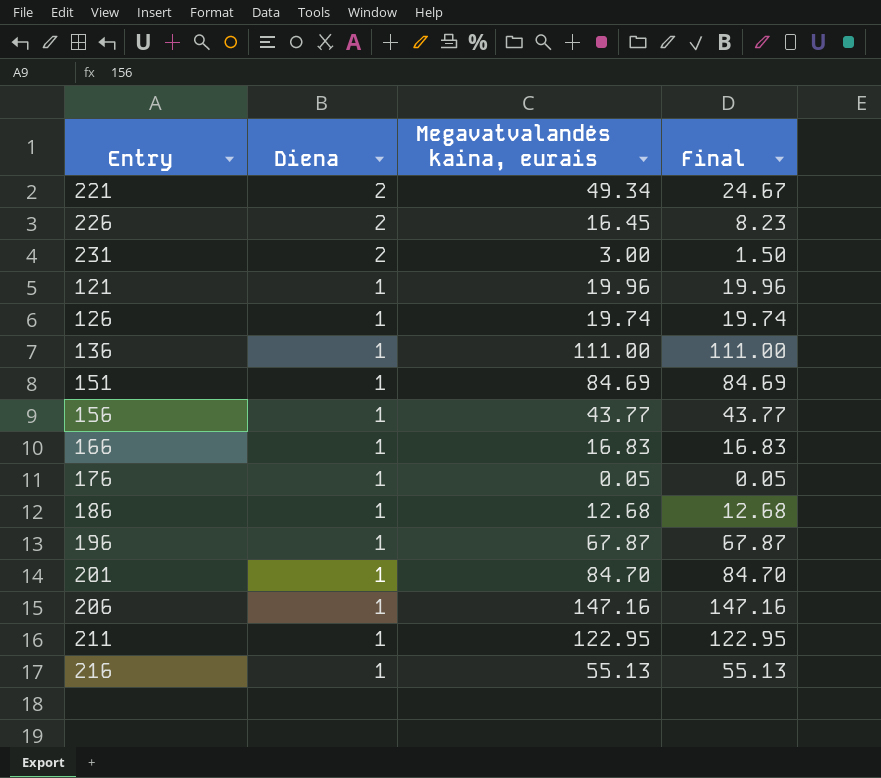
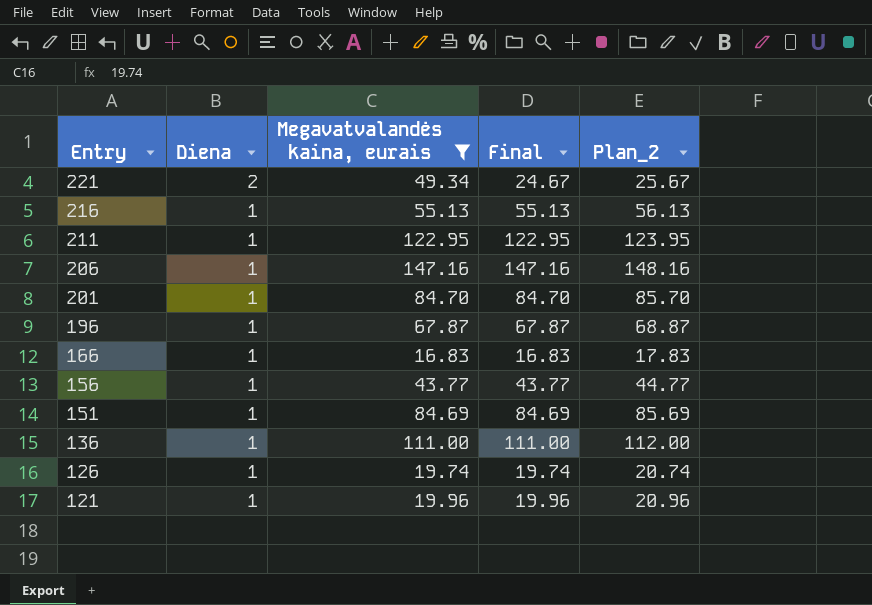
filter: none -> Megavatvalandės kaina, eurais >= 16.83
row order: Diena descending -> Entry descending
column Plan_2 | formula: none -> [Final] + 1

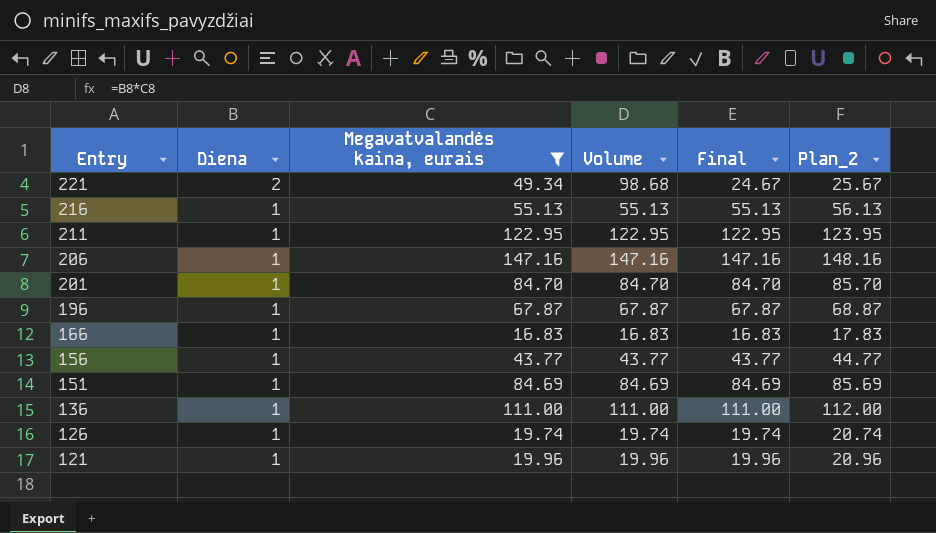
column Volume | formula: none -> [Diena] * [Megavatvalandės kaina, eurais]

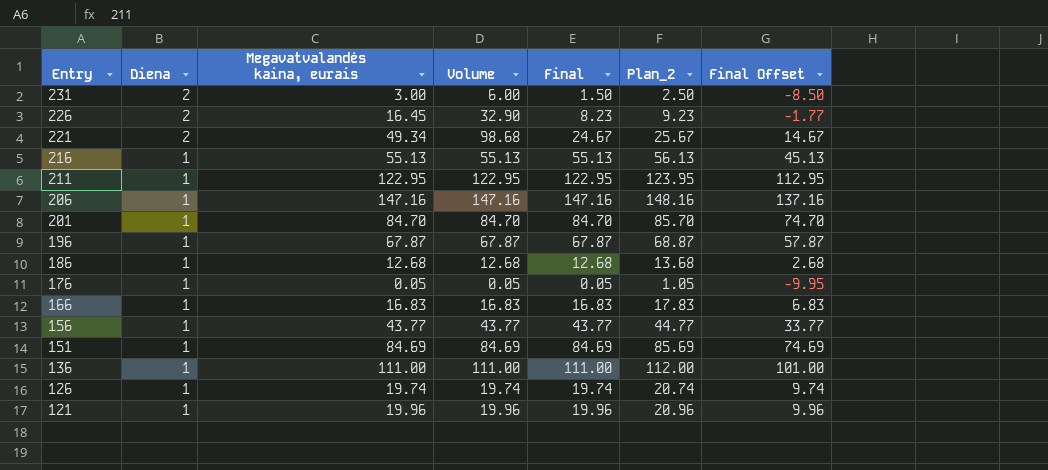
filter: Megavatvalandės kaina, eurais >= 16.83 -> none
column Final Offset | formula: none -> [Final] - 10

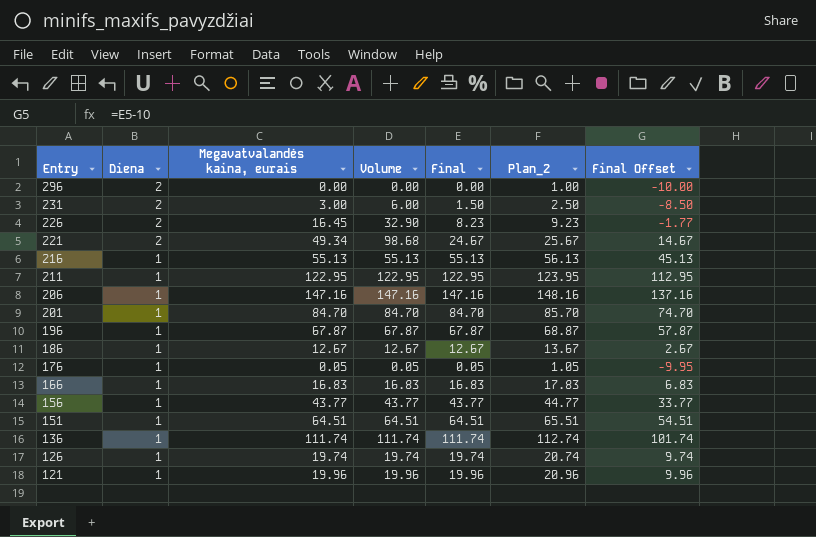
row 296: none -> 2 | 0.00 | 0.00 | 0.00 | 1.00 | -10.00
186 | Megavatvalandės kaina, eurais: 12.68 -> 12.67
186 | Volume: 12.68 -> 12.67
186 | Final: 12.68 -> 12.67
186 | Plan_2: 13.68 -> 13.67
186 | Final Offset: 2.68 -> 2.67
151 | Megavatvalandės kaina, eurais: 84.69 -> 64.51
151 | Volume: 84.69 -> 64.51
151 | Final: 84.69 -> 64.51
151 | Plan_2: 85.69 -> 65.51
151 | Final Offset: 74.69 -> 54.51
136 | Megavatvalandės kaina, eurais: 111.00 -> 111.74
136 | Volume: 111.00 -> 111.74
136 | Final: 111.00 -> 111.74
136 | Plan_2: 112.00 -> 112.74
136 | Final Offset: 101.00 -> 101.74

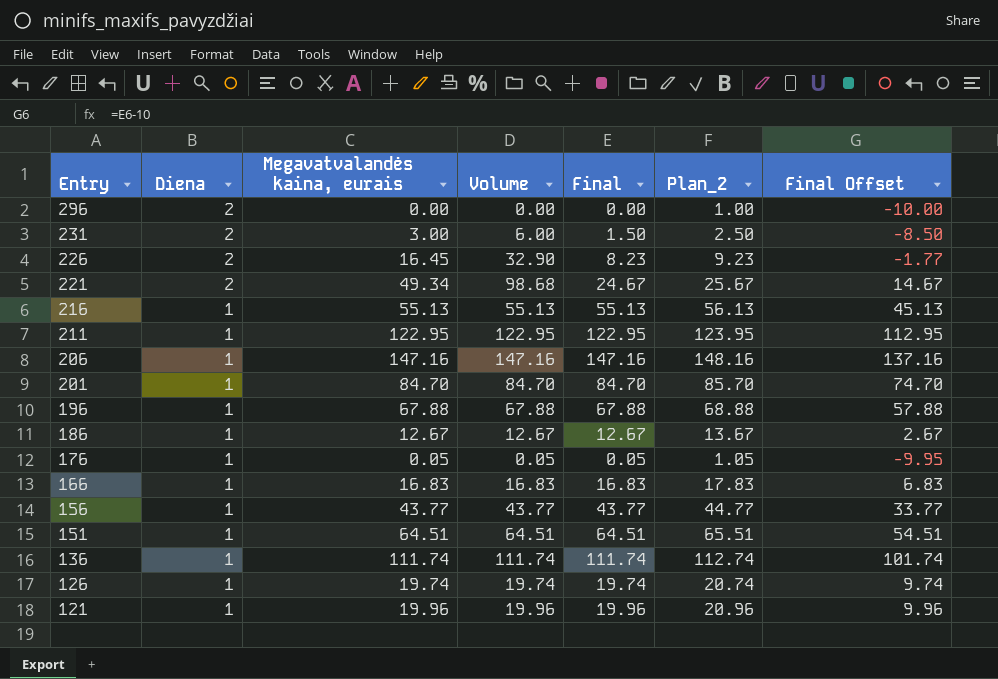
196 | Megavatvalandės kaina, eurais: 67.87 -> 67.88
196 | Volume: 67.87 -> 67.88
196 | Final: 67.87 -> 67.88
196 | Plan_2: 68.87 -> 68.88
196 | Final Offset: 57.87 -> 57.88

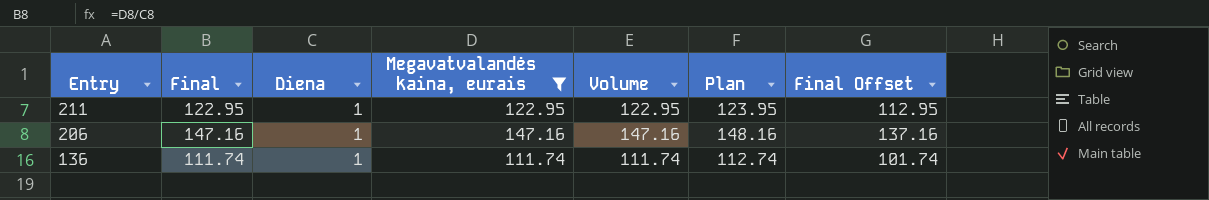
filter: none -> Megavatvalandės kaina, eurais >= 111.74
column Final | position: 5 -> 2
column name: Plan_2 -> Plan

